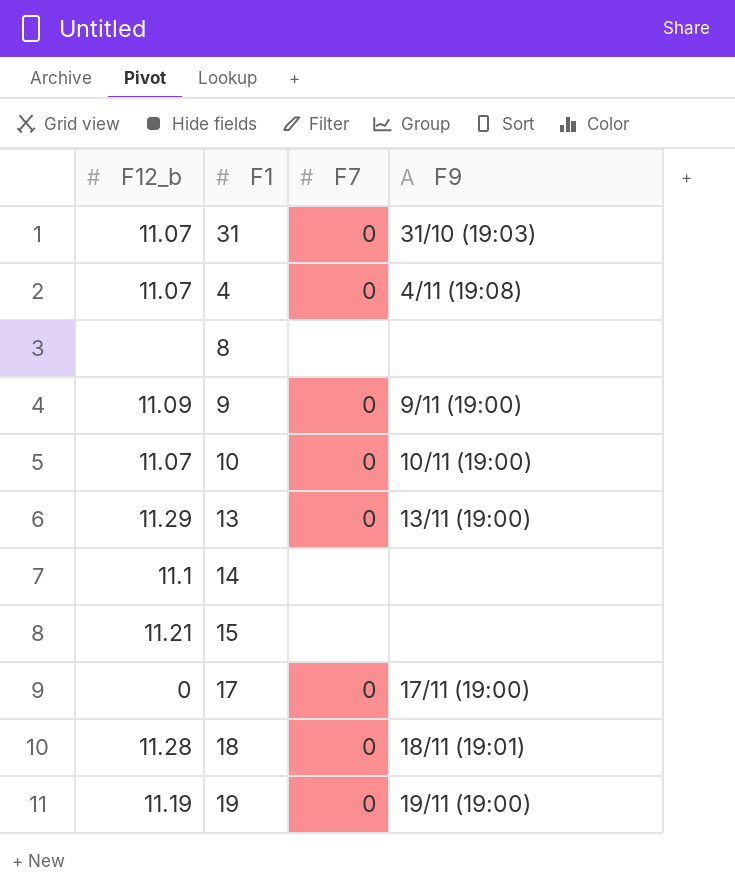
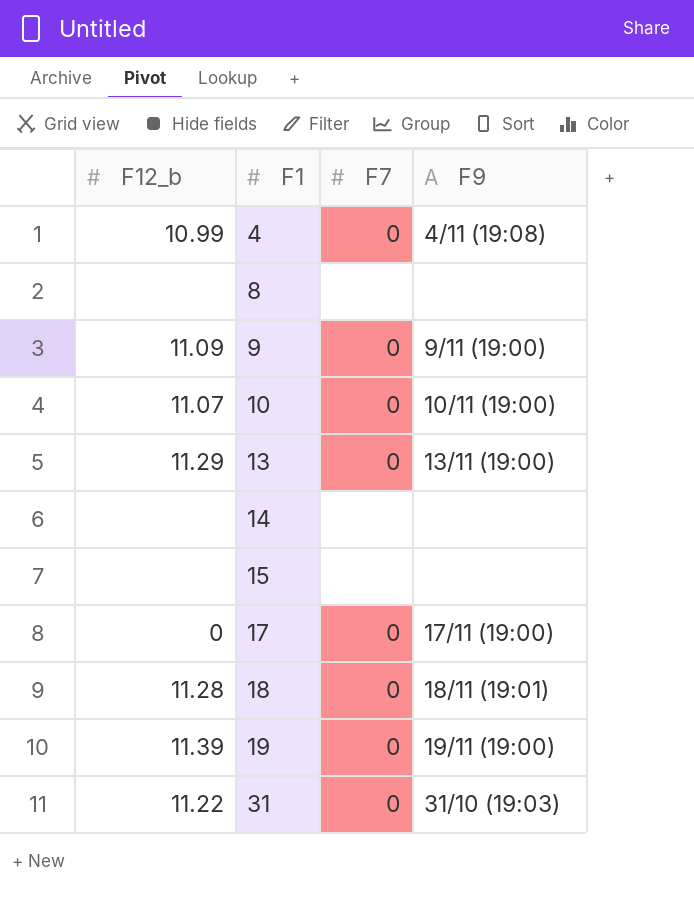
row order: none -> F1 ascending
4 | F12_b: 11.07 -> 10.99
14 | F12_b: 11.1 -> none
15 | F12_b: 11.21 -> none
19 | F12_b: 11.19 -> 11.39
31 | F12_b: 11.07 -> 11.22

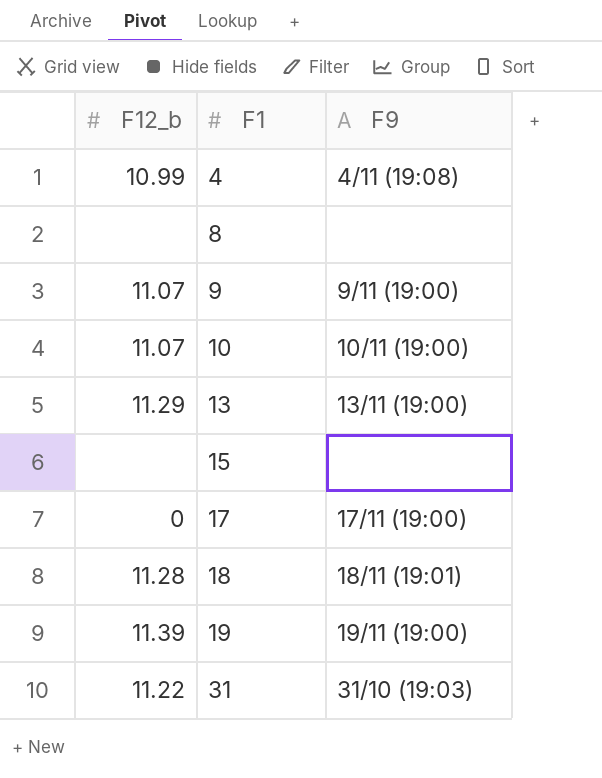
column F7 | position: 3 -> none
row 14: none | none | none -> none
9 | F12_b: 11.09 -> 11.07

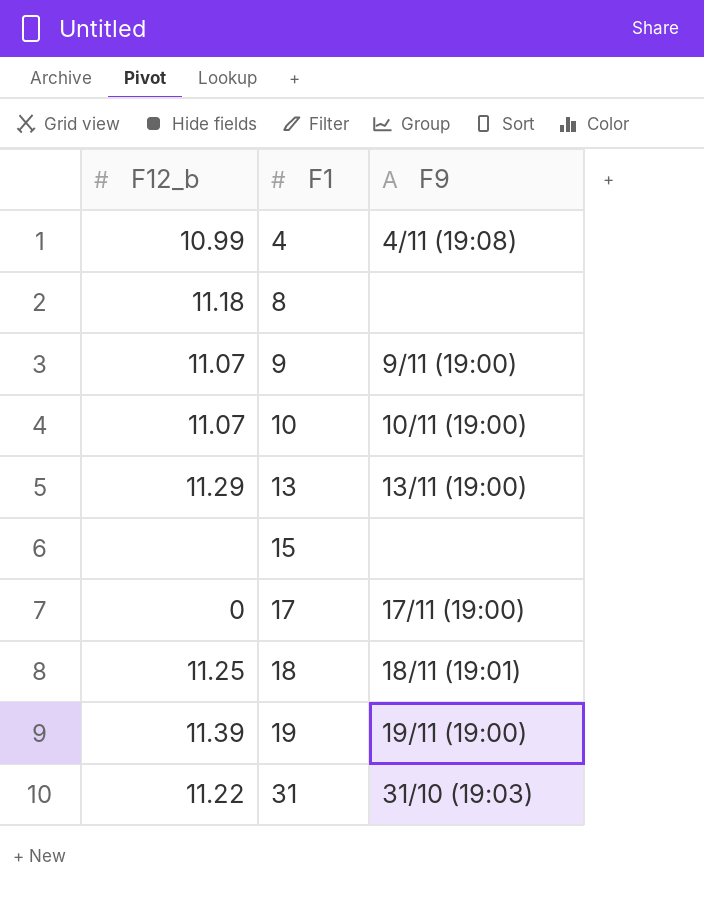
8 | F12_b: none -> 11.18
18 | F12_b: 11.28 -> 11.25

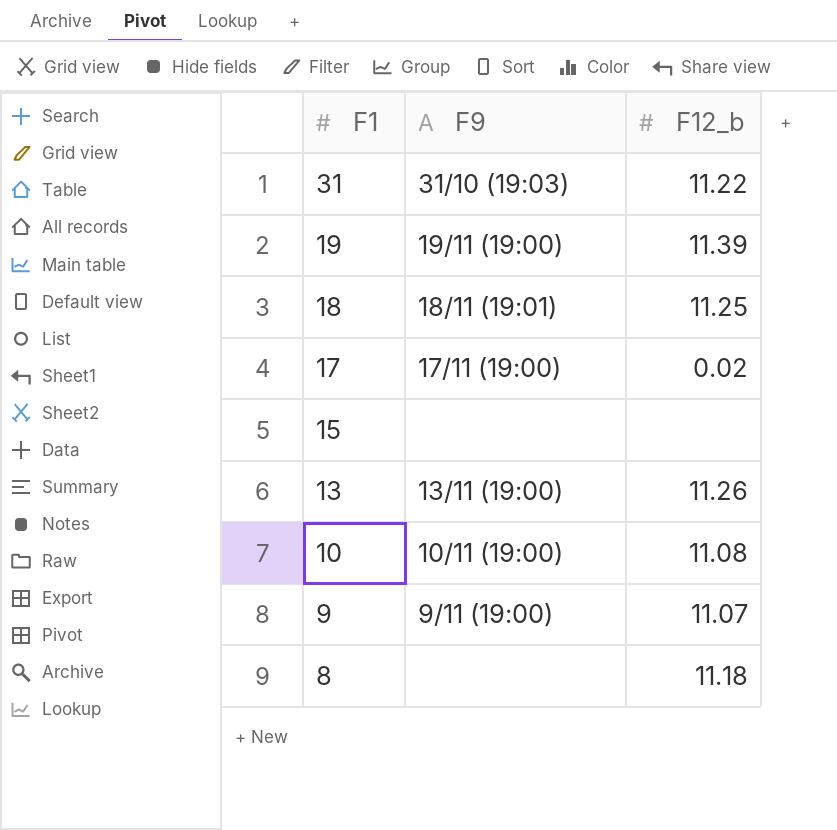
row order: F1 ascending -> F1 descending
column F12_b | position: 1 -> 3
row 4: 10.99 | 4/11 (19:08) -> none
17 | F12_b: 0 -> 0.02
13 | F12_b: 11.29 -> 11.26
10 | F12_b: 11.07 -> 11.08

